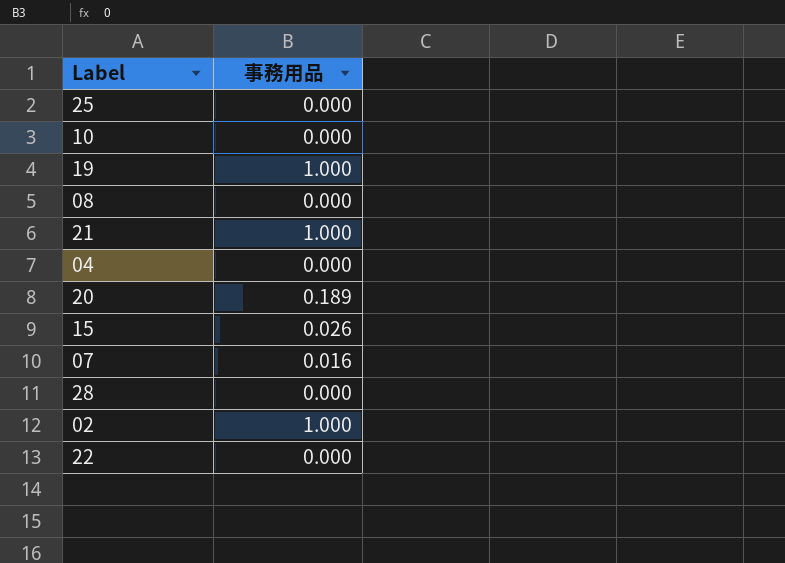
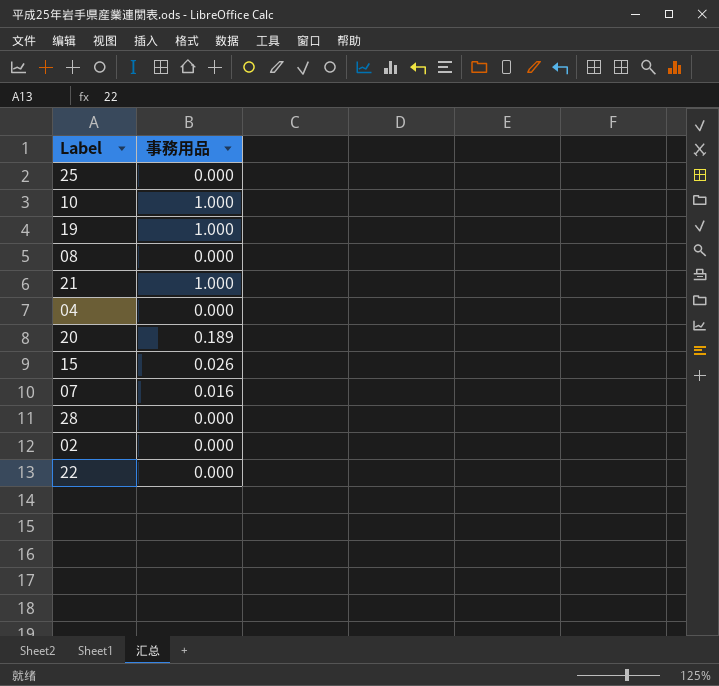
10 | 事務用品: 0.000 -> 1.000
02 | 事務用品: 1.000 -> 0.000

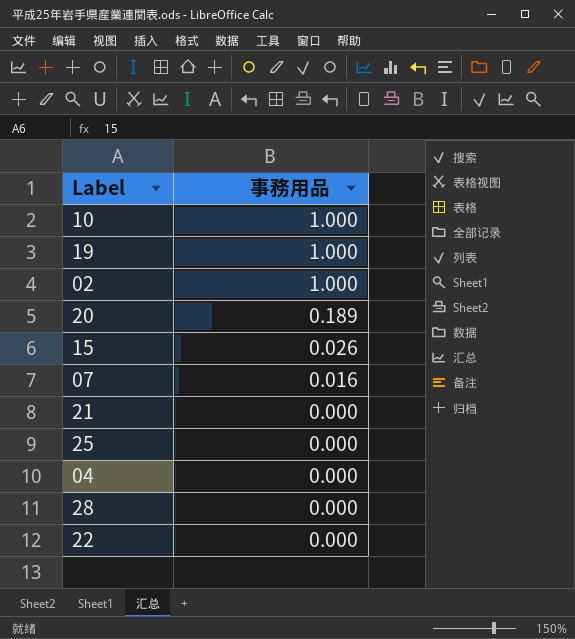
row order: none -> 事務用品 descending
row 08: 0.000 -> none
02 | 事務用品: 0.000 -> 1.000
21 | 事務用品: 1.000 -> 0.000

